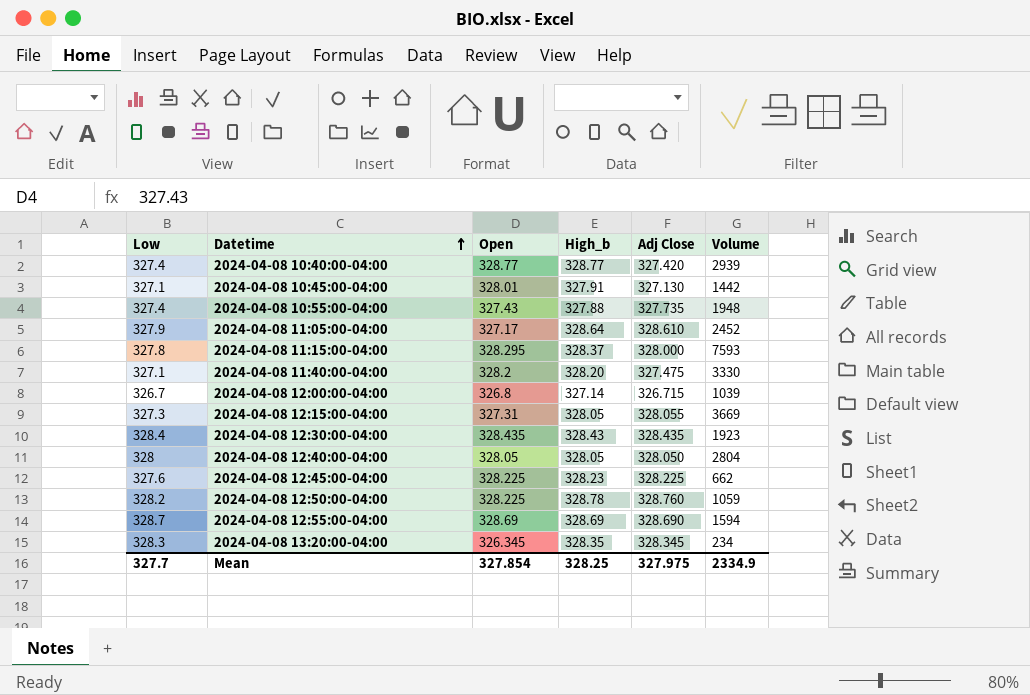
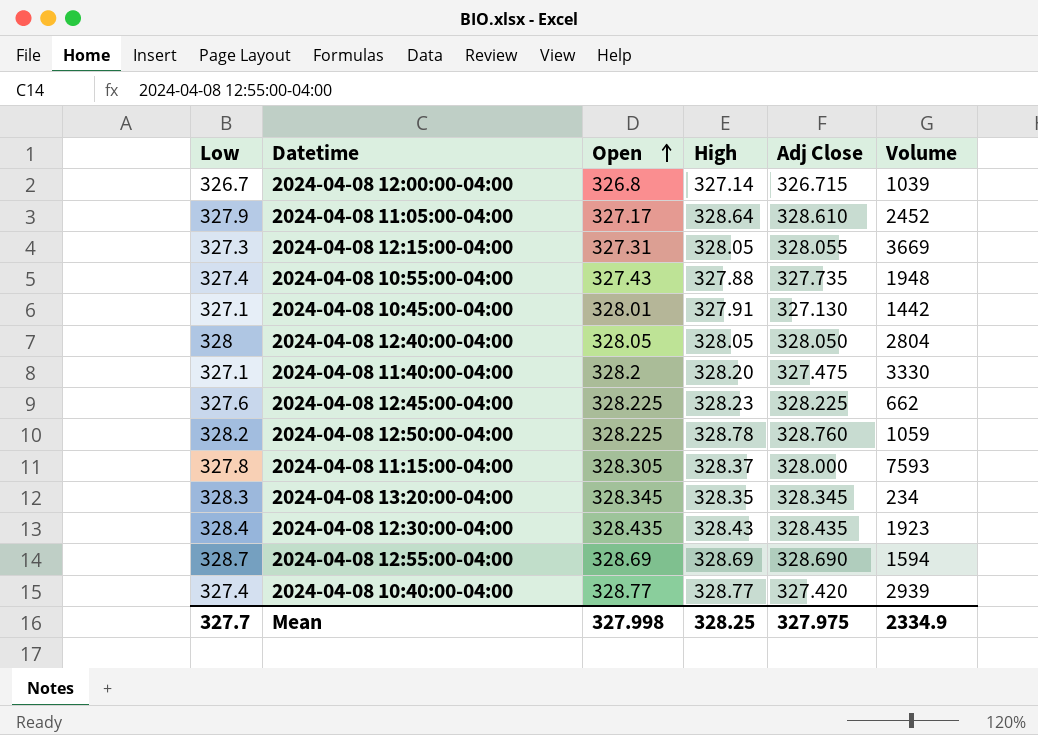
row order: Datetime ascending -> Open ascending
column name: High_b -> High
2024-04-08 11:15:00-04:00 | Open: 328.295 -> 328.305
2024-04-08 13:20:00-04:00 | Open: 326.345 -> 328.345
Mean | Open: 327.854 -> 327.998

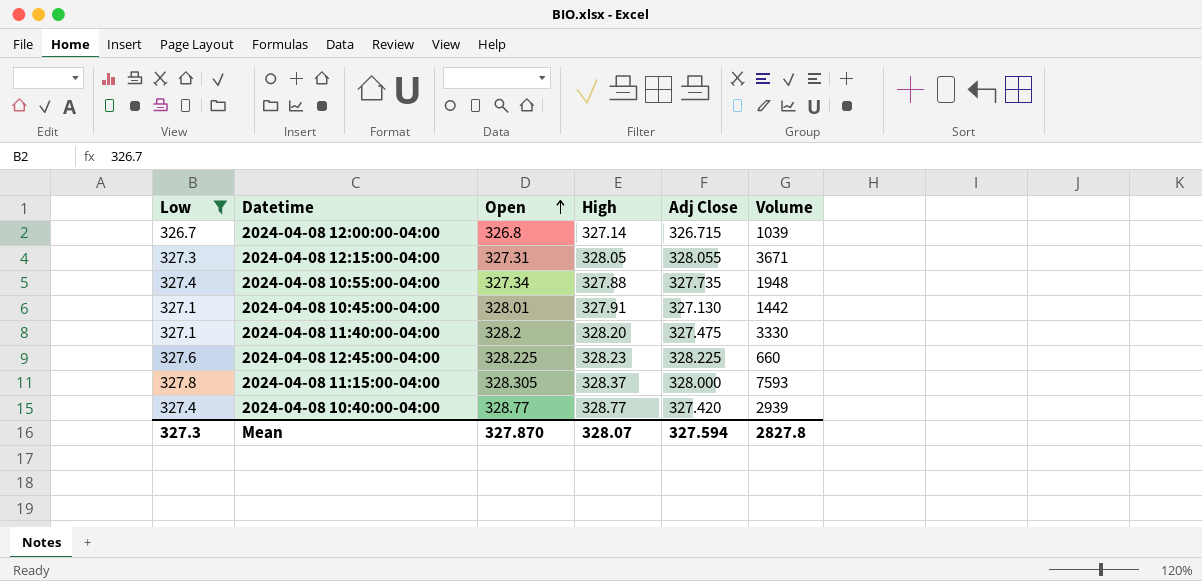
filter: none -> Low <= 327.8
2024-04-08 12:15:00-04:00 | Volume: 3669 -> 3671
2024-04-08 10:55:00-04:00 | Open: 327.43 -> 327.34
2024-04-08 12:45:00-04:00 | Volume: 662 -> 660
Mean | Low: 327.7 -> 327.3
Mean | Open: 327.998 -> 327.870
Mean | High: 328.25 -> 328.07
Mean | Adj Close: 327.975 -> 327.594
Mean | Volume: 2334.9 -> 2827.8

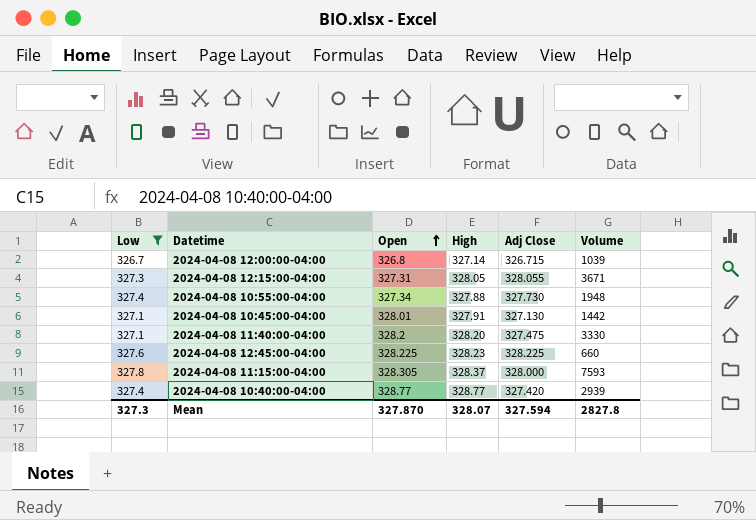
2024-04-08 10:55:00-04:00 | Adj Close: 327.735 -> 327.730

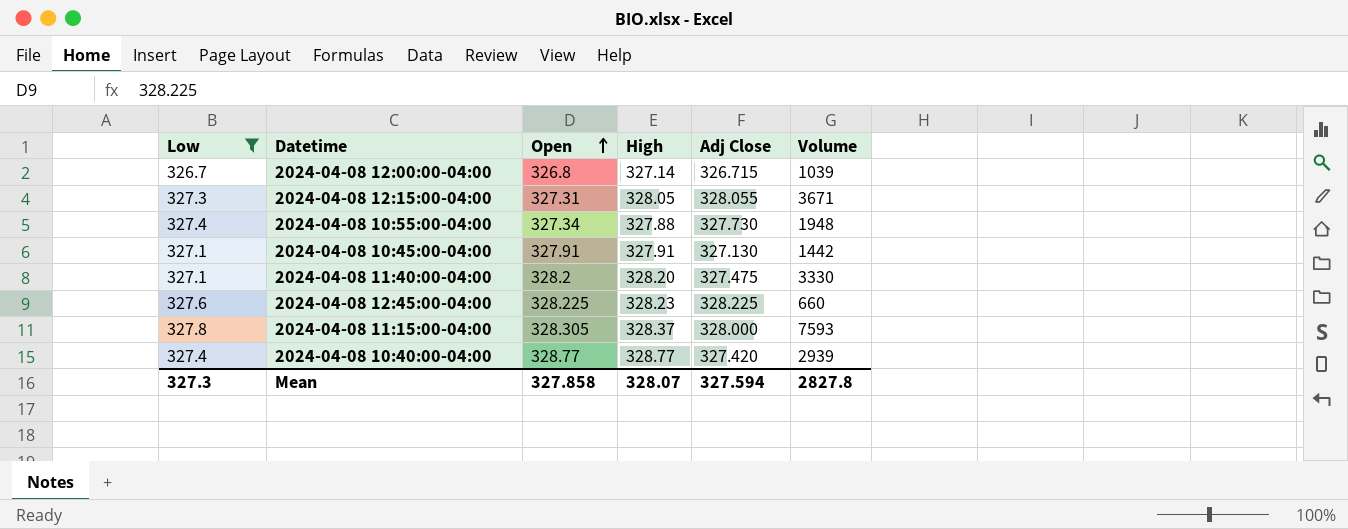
2024-04-08 10:45:00-04:00 | Open: 328.01 -> 327.91
Mean | Open: 327.870 -> 327.858

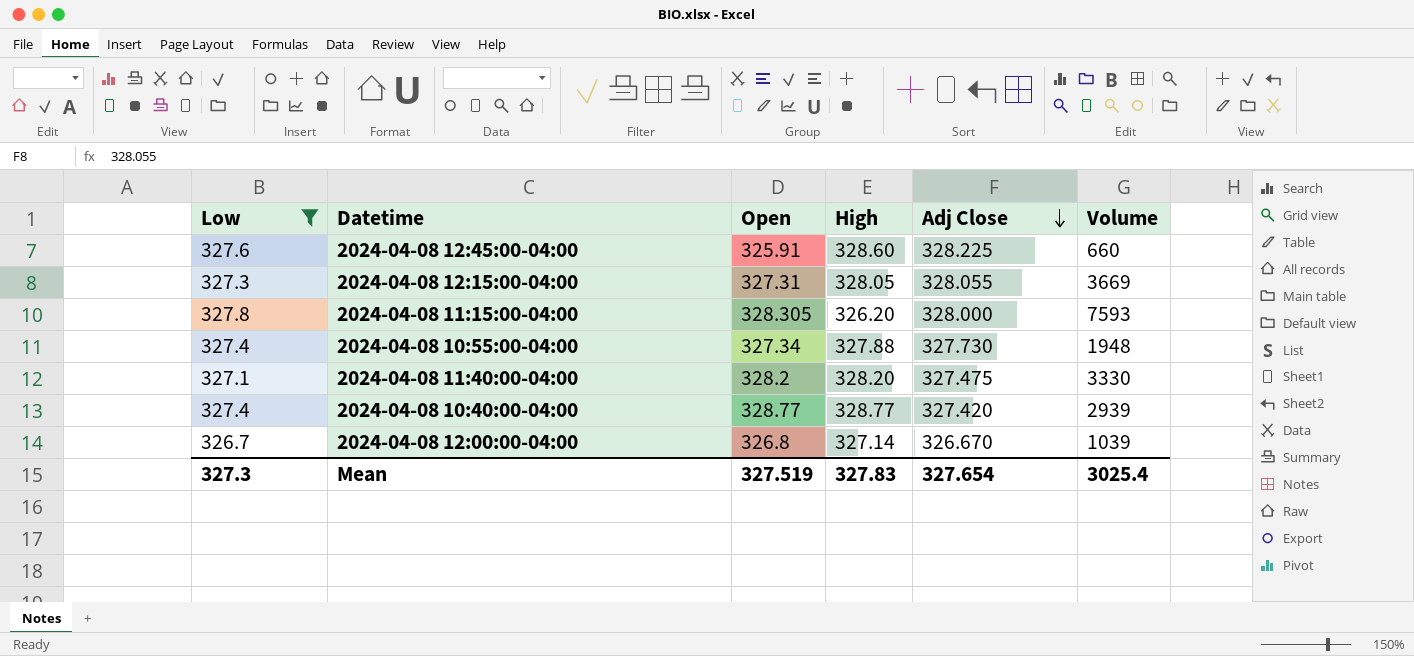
row order: Open ascending -> Adj Close descending
row 2024-04-08 10:45:00-04:00: 327.1 | 327.91 | 327.91 | 327.130 | 1442 -> none
2024-04-08 12:45:00-04:00 | Open: 328.225 -> 325.91
2024-04-08 12:45:00-04:00 | High: 328.23 -> 328.60
2024-04-08 12:15:00-04:00 | Volume: 3671 -> 3669
2024-04-08 11:15:00-04:00 | High: 328.37 -> 326.20
2024-04-08 12:00:00-04:00 | Adj Close: 326.715 -> 326.670
Mean | Open: 327.858 -> 327.519
Mean | High: 328.07 -> 327.83
Mean | Adj Close: 327.594 -> 327.654
Mean | Volume: 2827.8 -> 3025.4

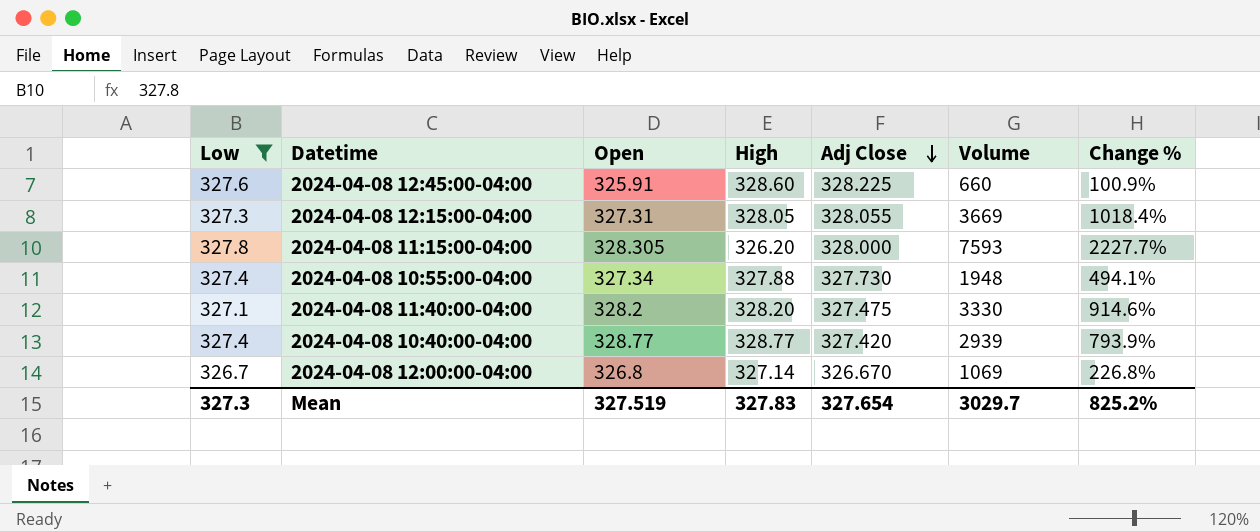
column Change % | formula: none -> ([Volume] - [High]) / [High]
2024-04-08 12:00:00-04:00 | Volume: 1039 -> 1069
Mean | Volume: 3025.4 -> 3029.7

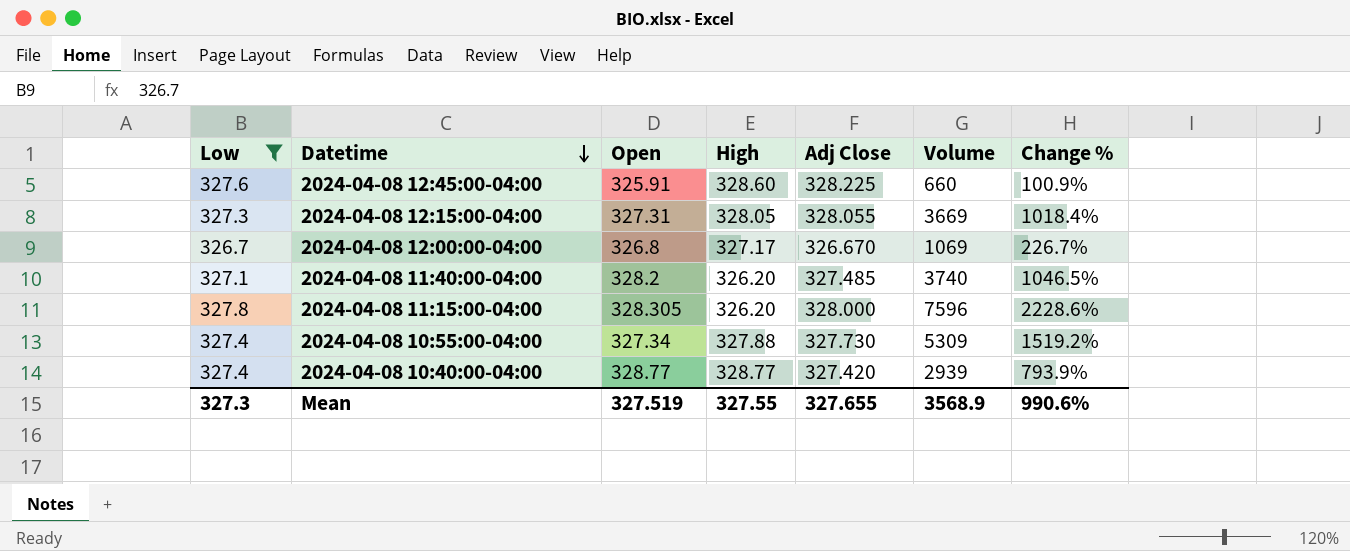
row order: Adj Close descending -> Datetime descending
2024-04-08 12:00:00-04:00 | High: 327.14 -> 327.17
2024-04-08 12:00:00-04:00 | Change %: 226.8% -> 226.7%
2024-04-08 11:40:00-04:00 | High: 328.20 -> 326.20
2024-04-08 11:40:00-04:00 | Adj Close: 327.475 -> 327.485
2024-04-08 11:40:00-04:00 | Volume: 3330 -> 3740
2024-04-08 11:40:00-04:00 | Change %: 914.6% -> 1046.5%
2024-04-08 11:15:00-04:00 | Volume: 7593 -> 7596
2024-04-08 11:15:00-04:00 | Change %: 2227.7% -> 2228.6%
2024-04-08 10:55:00-04:00 | Volume: 1948 -> 5309
2024-04-08 10:55:00-04:00 | Change %: 494.1% -> 1519.2%
Mean | High: 327.83 -> 327.55
Mean | Adj Close: 327.654 -> 327.655
Mean | Volume: 3029.7 -> 3568.9
Mean | Change %: 825.2% -> 990.6%

